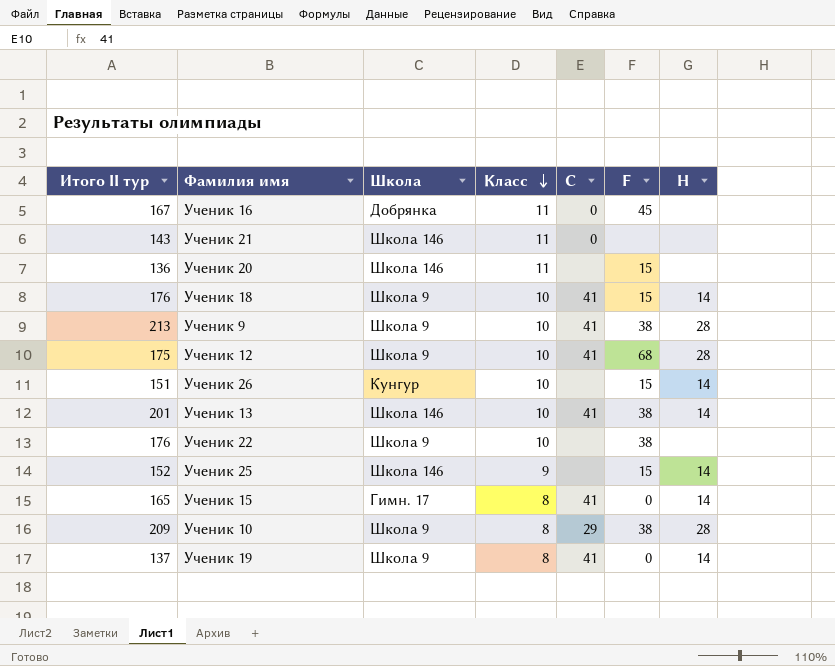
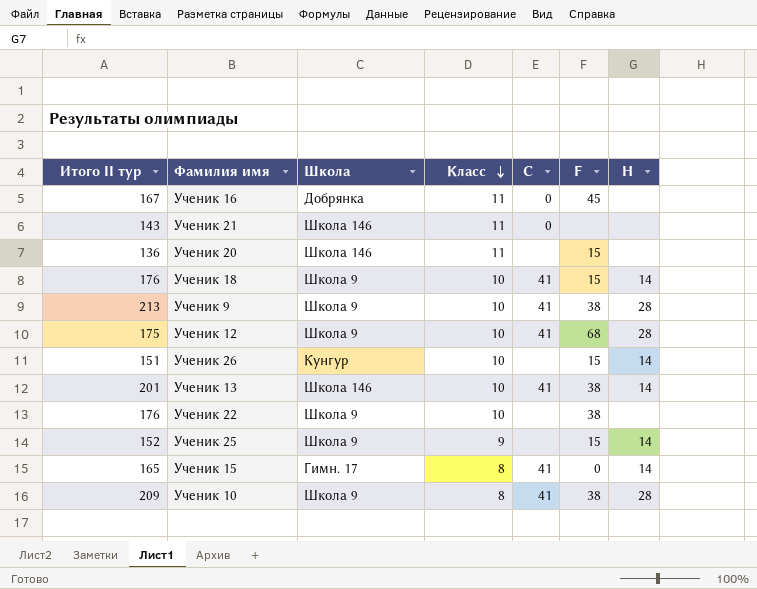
row Ученик 19: 137 | Школа 9 | 8 | 41 | 0 | 14 -> none
Ученик 25 | Школа: Школа 146 -> Школа 9
Ученик 10 | C: 29 -> 41

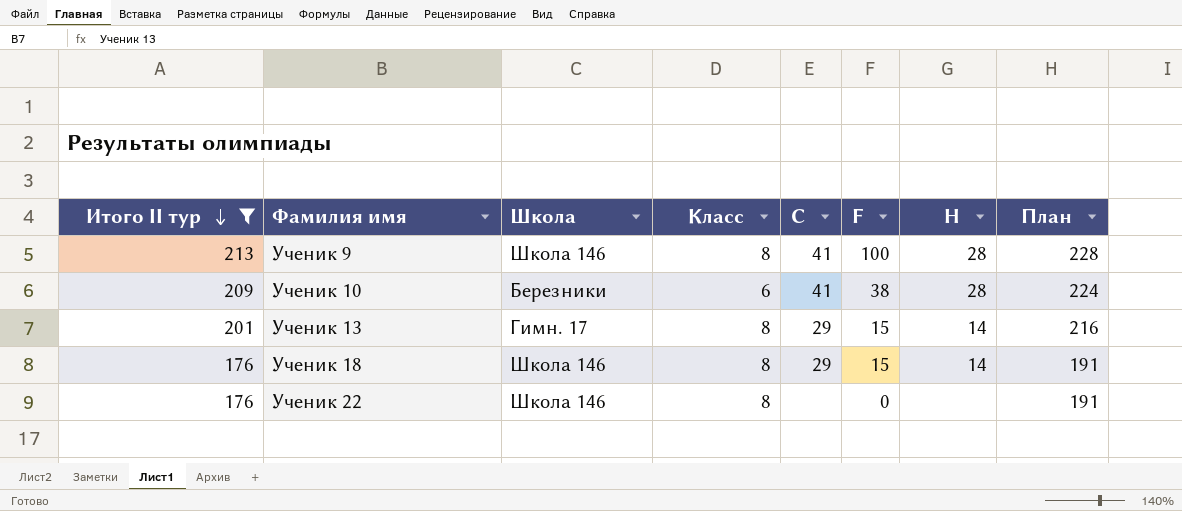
filter: none -> Итого II тур >= 176
row order: Класс descending -> Итого II тур descending
column План | formula: none -> [Итого II тур] + 15
Ученик 9 | Школа: Школа 9 -> Школа 146
Ученик 9 | Класс: 10 -> 8
Ученик 9 | F: 38 -> 100
Ученик 10 | Школа: Школа 9 -> Березники
Ученик 10 | Класс: 8 -> 6
Ученик 13 | Школа: Школа 146 -> Гимн. 17
Ученик 13 | Класс: 10 -> 8
Ученик 13 | C: 41 -> 29
Ученик 13 | F: 38 -> 15
Ученик 18 | Школа: Школа 9 -> Школа 146
Ученик 18 | Класс: 10 -> 8
Ученик 18 | C: 41 -> 29
Ученик 22 | Школа: Школа 9 -> Школа 146
Ученик 22 | Класс: 10 -> 8
Ученик 22 | F: 38 -> 0

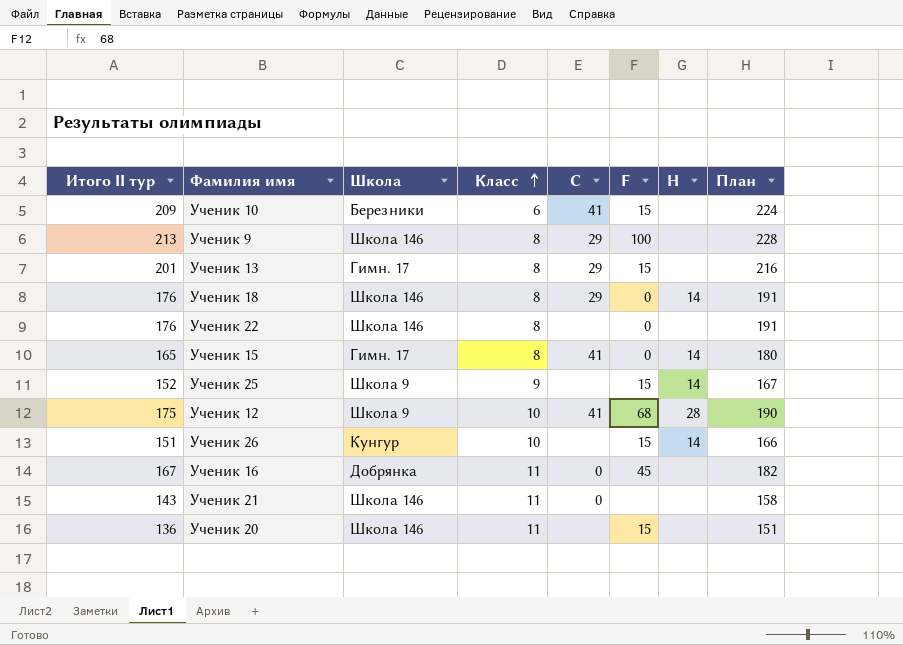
filter: Итого II тур >= 176 -> none
row order: Итого II тур descending -> Класс ascending
Ученик 10 | F: 38 -> 15
Ученик 10 | H: 28 -> none
Ученик 9 | C: 41 -> 29
Ученик 9 | H: 28 -> none
Ученик 13 | H: 14 -> none
Ученик 18 | F: 15 -> 0

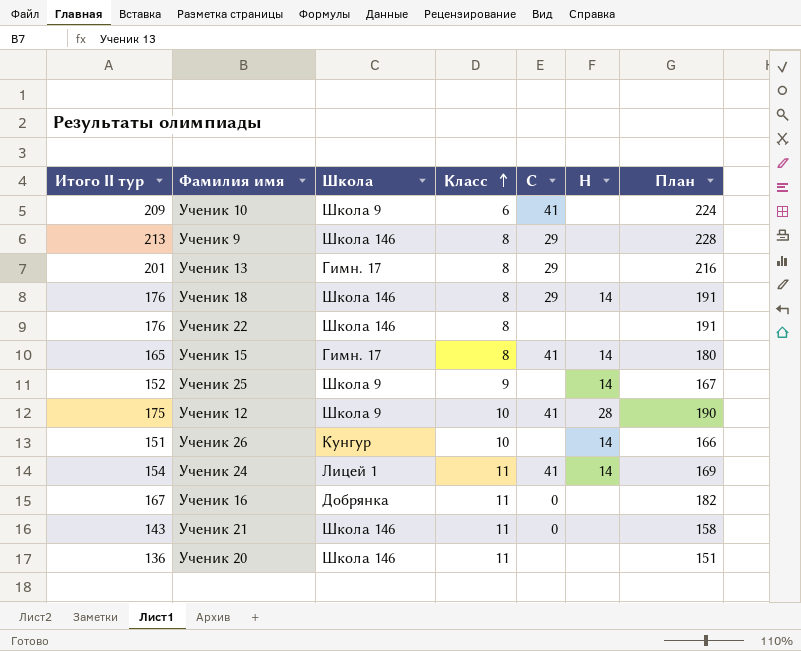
column F | position: 6 -> none
Ученик 10 | Школа: Березники -> Школа 9
row Ученик 24: none -> 154 | Лицей 1 | 11 | 41 | 14 | 169

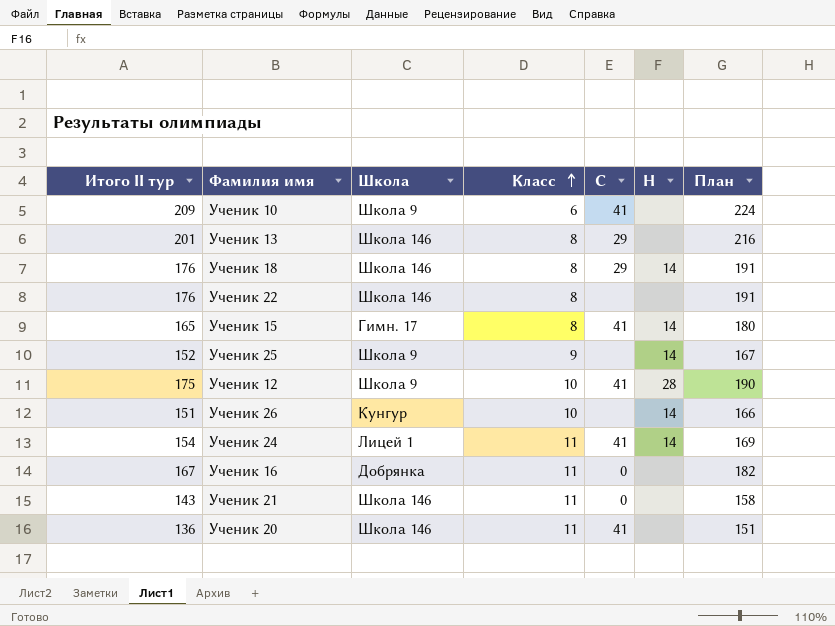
row Ученик 9: 213 | Школа 146 | 8 | 29 | none | 228 -> none
Ученик 13 | Школа: Гимн. 17 -> Школа 146
Ученик 20 | C: none -> 41

